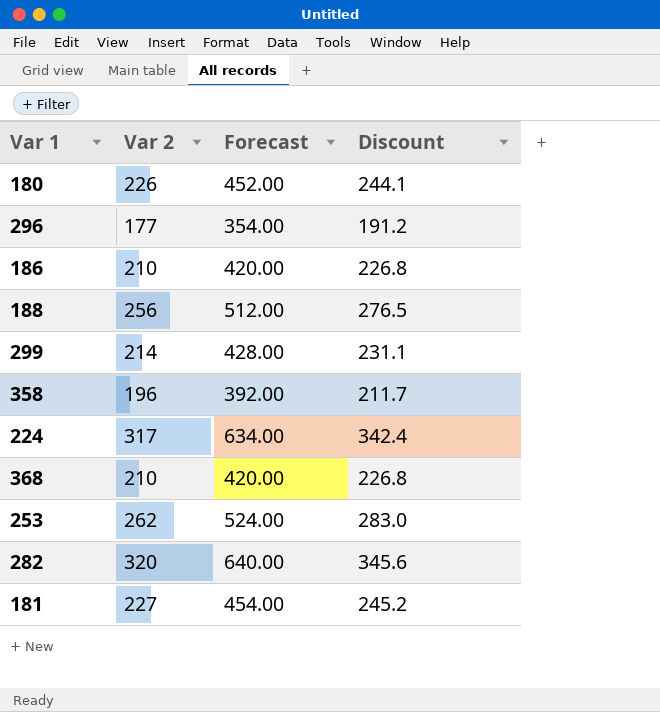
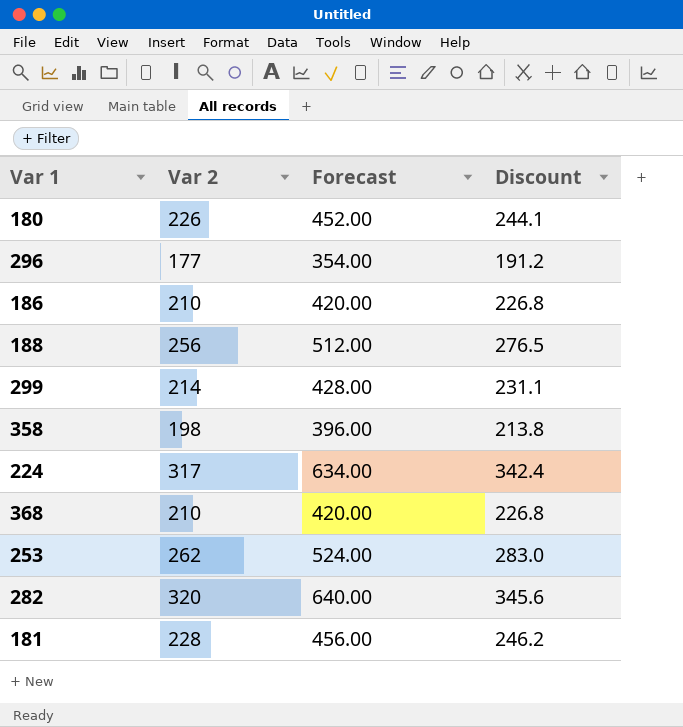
358 | Var 2: 196 -> 198
358 | Forecast: 392.00 -> 396.00
358 | Discount: 211.7 -> 213.8
181 | Var 2: 227 -> 228
181 | Forecast: 454.00 -> 456.00
181 | Discount: 245.2 -> 246.2

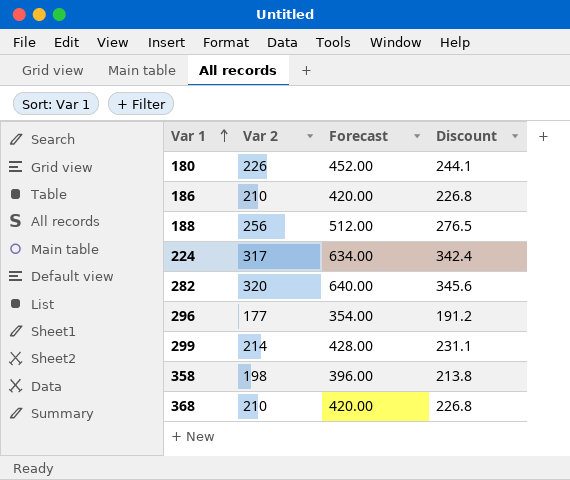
row order: none -> Var 1 ascending
row 253: 262 | 524.00 | 283.0 -> none
row 181: 228 | 456.00 | 246.2 -> none

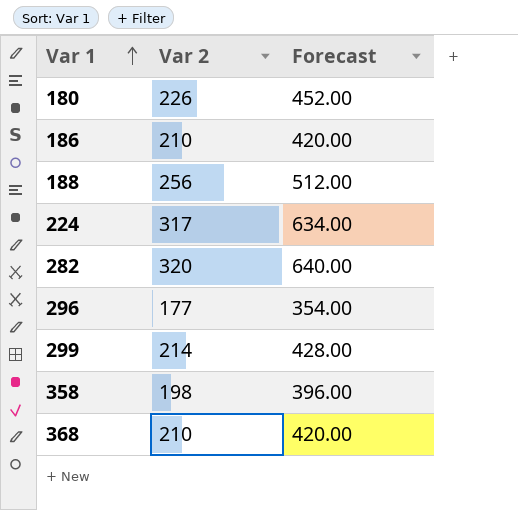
column Discount | formula: [Var 2] * 1.08 -> none

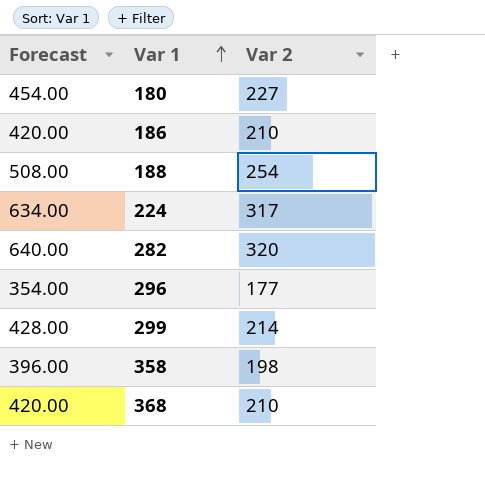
column Forecast | position: 3 -> 1
180 | Forecast: 452.00 -> 454.00
180 | Var 2: 226 -> 227
188 | Forecast: 512.00 -> 508.00
188 | Var 2: 256 -> 254

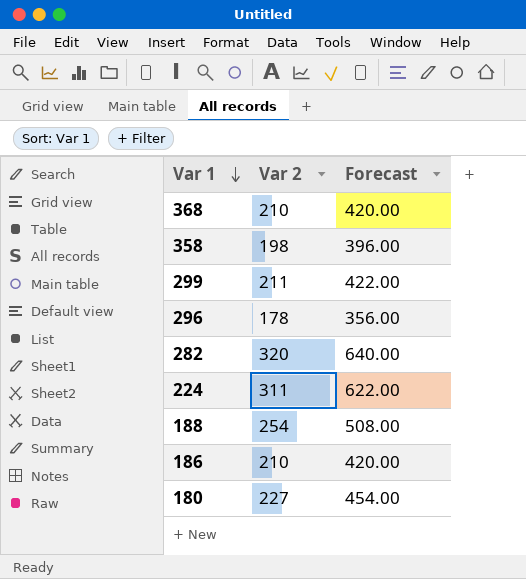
row order: Var 1 ascending -> Var 1 descending
column Forecast | position: 1 -> 3
299 | Var 2: 214 -> 211
299 | Forecast: 428.00 -> 422.00
296 | Var 2: 177 -> 178
296 | Forecast: 354.00 -> 356.00
224 | Var 2: 317 -> 311
224 | Forecast: 634.00 -> 622.00

